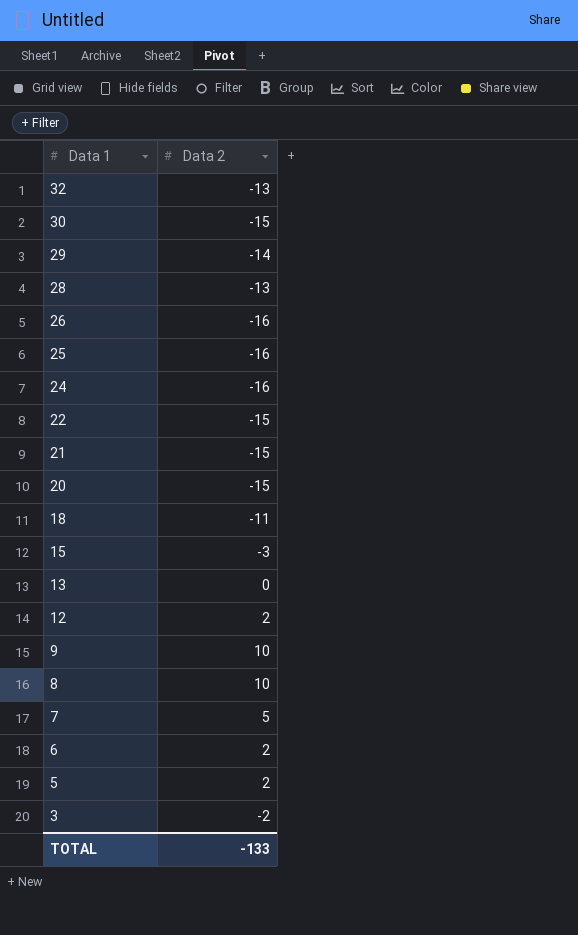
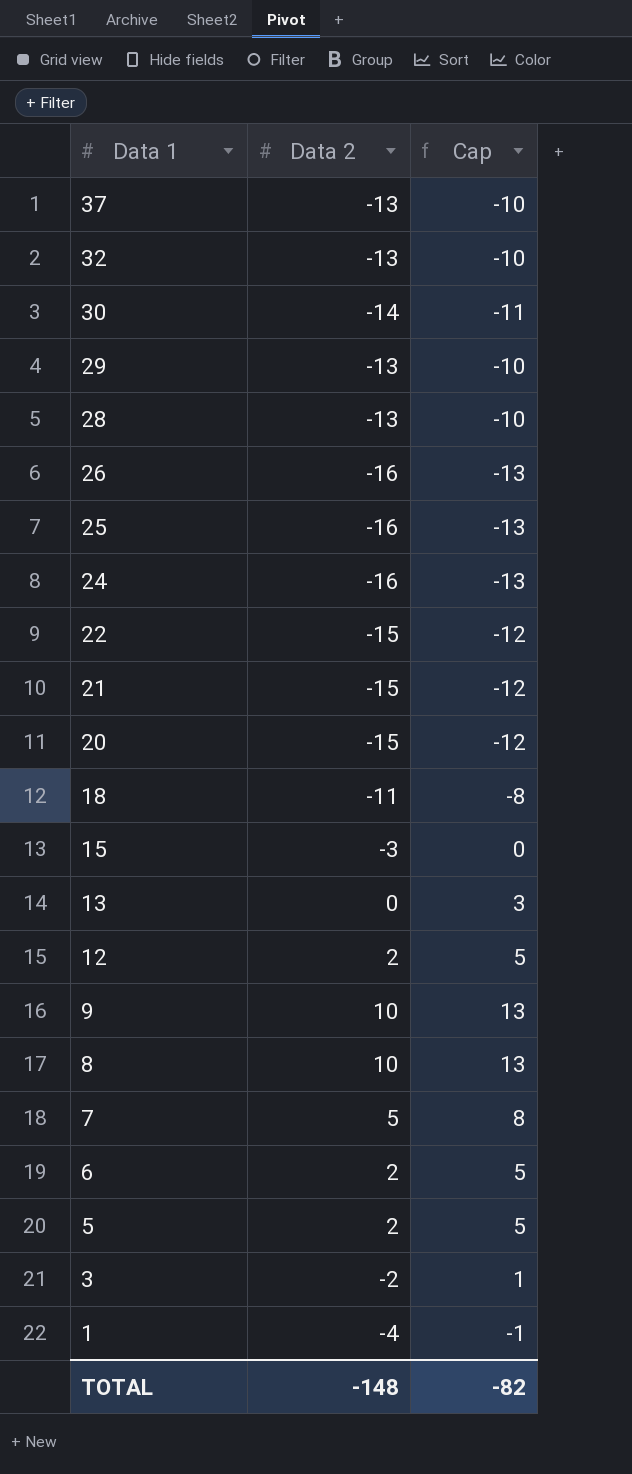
column Cap | formula: none -> [Data 2] + 3
row 37: none -> -13 | -10
30 | Data 2: -15 -> -14
29 | Data 2: -14 -> -13
row 1: none -> -4 | -1
TOTAL | Data 2: -133 -> -148

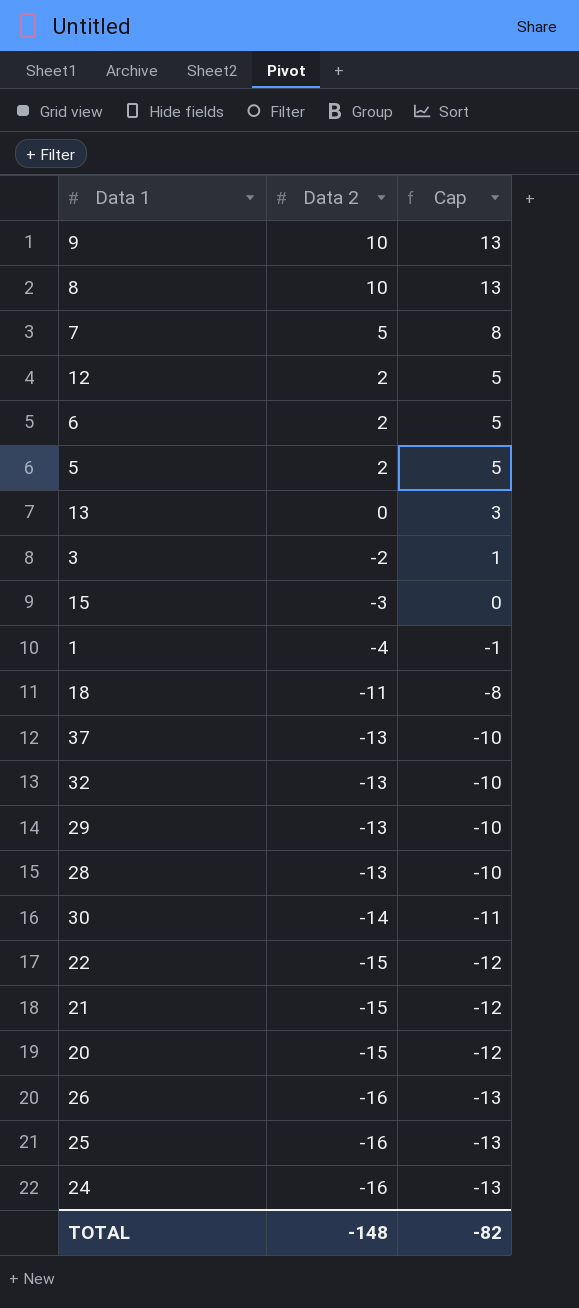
row order: Data 1 descending -> Data 2 descending

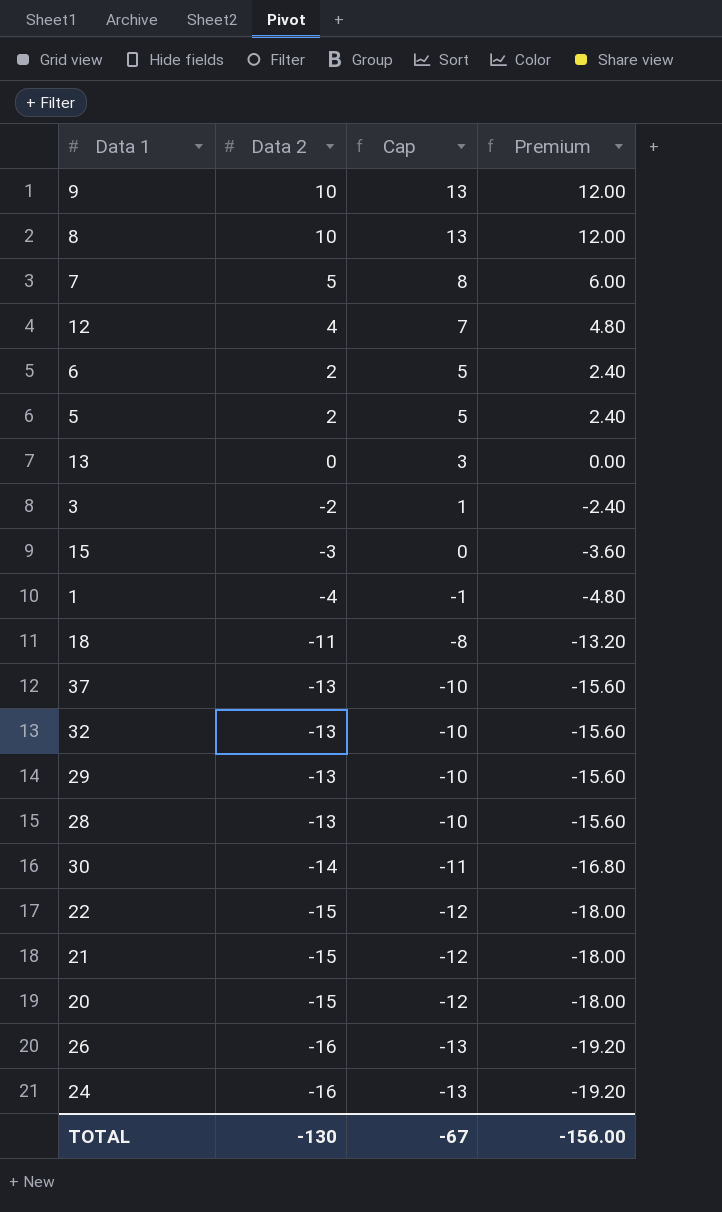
column Premium | formula: none -> [Data 2] * 1.2
row 25: -16 | -13 -> none
12 | Data 2: 2 -> 4
12 | Cap: 5 -> 7
TOTAL | Data 2: -148 -> -130
TOTAL | Cap: -82 -> -67

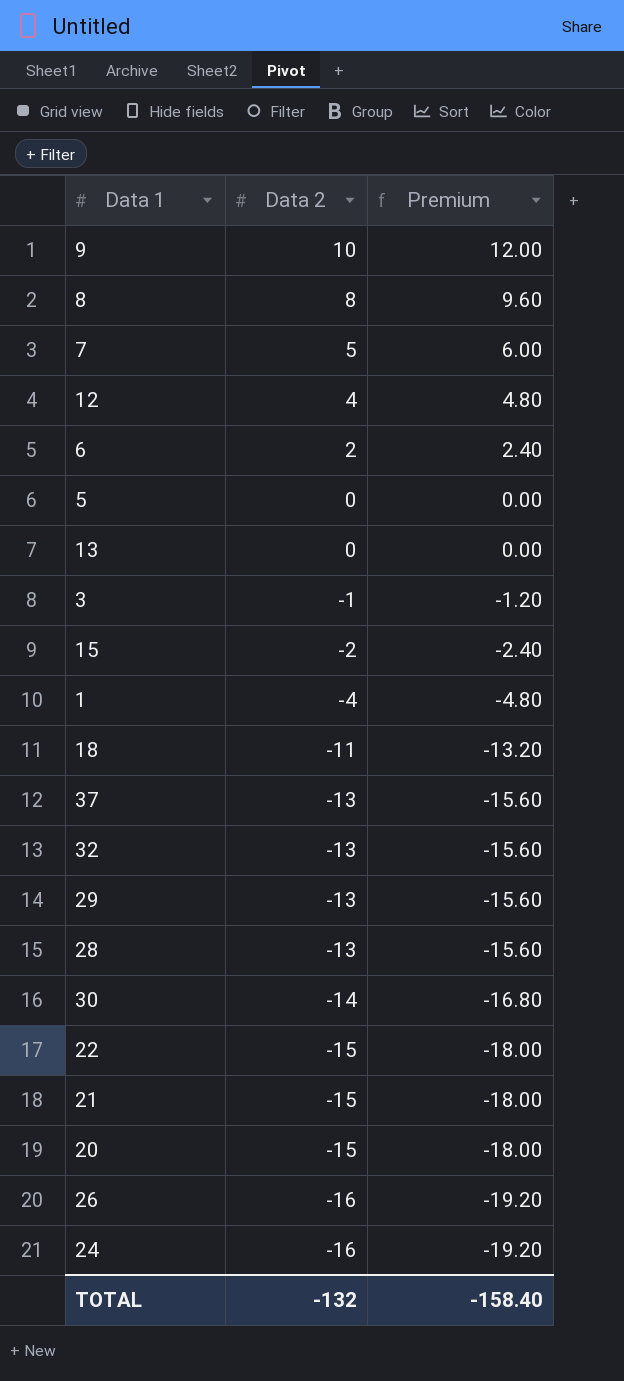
column Cap | formula: [Data 2] + 3 -> none
8 | Data 2: 10 -> 8
8 | Premium: 12.00 -> 9.60
5 | Data 2: 2 -> 0
5 | Premium: 2.40 -> 0.00
3 | Data 2: -2 -> -1
3 | Premium: -2.40 -> -1.20
15 | Data 2: -3 -> -2
15 | Premium: -3.60 -> -2.40
TOTAL | Data 2: -130 -> -132
TOTAL | Premium: -156.00 -> -158.40

